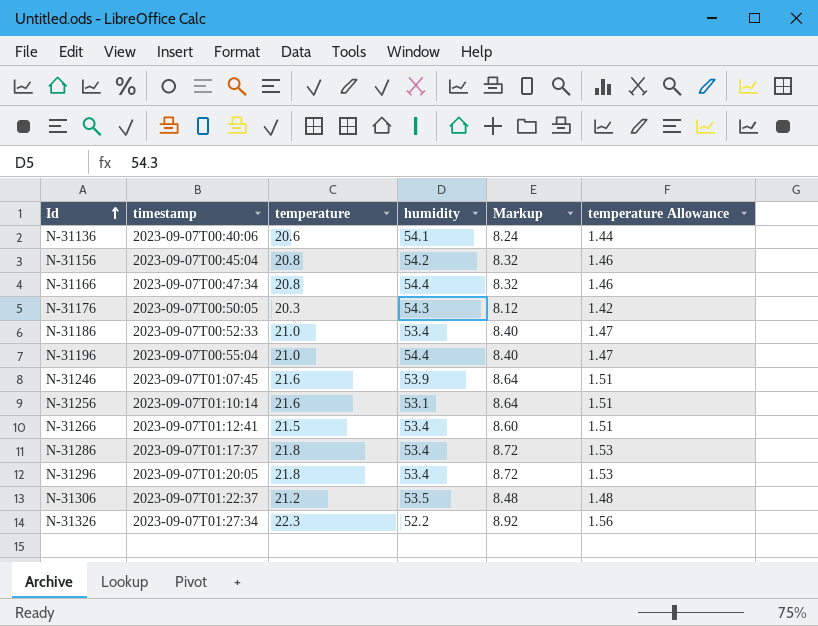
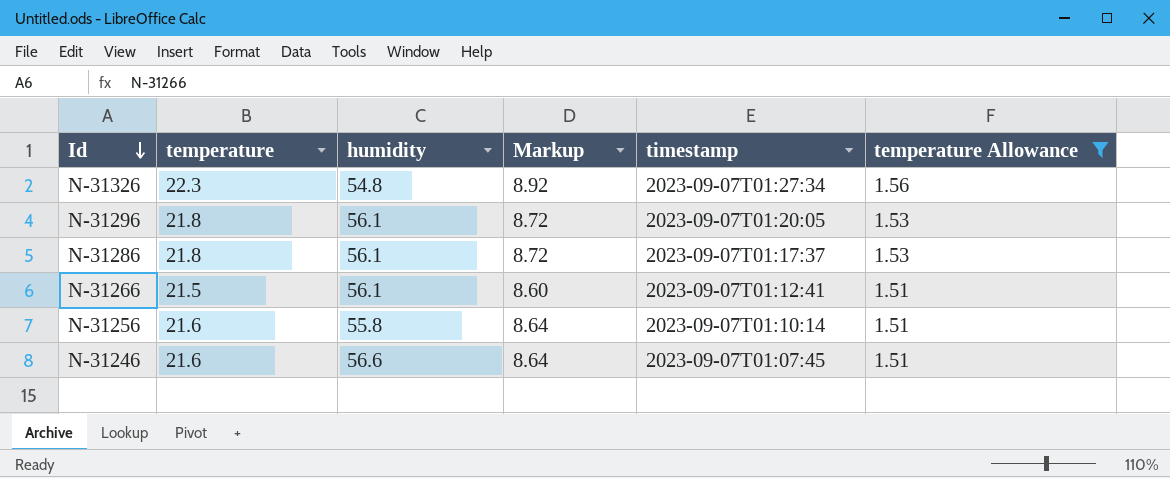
filter: none -> temperature Allowance >= 1.51
row order: Id ascending -> Id descending
column timestamp | position: 2 -> 5
N-31326 | humidity: 52.2 -> 54.8
N-31296 | humidity: 53.4 -> 56.1
N-31286 | humidity: 53.4 -> 56.1
N-31266 | humidity: 53.4 -> 56.1
N-31256 | humidity: 53.1 -> 55.8
N-31246 | humidity: 53.9 -> 56.6

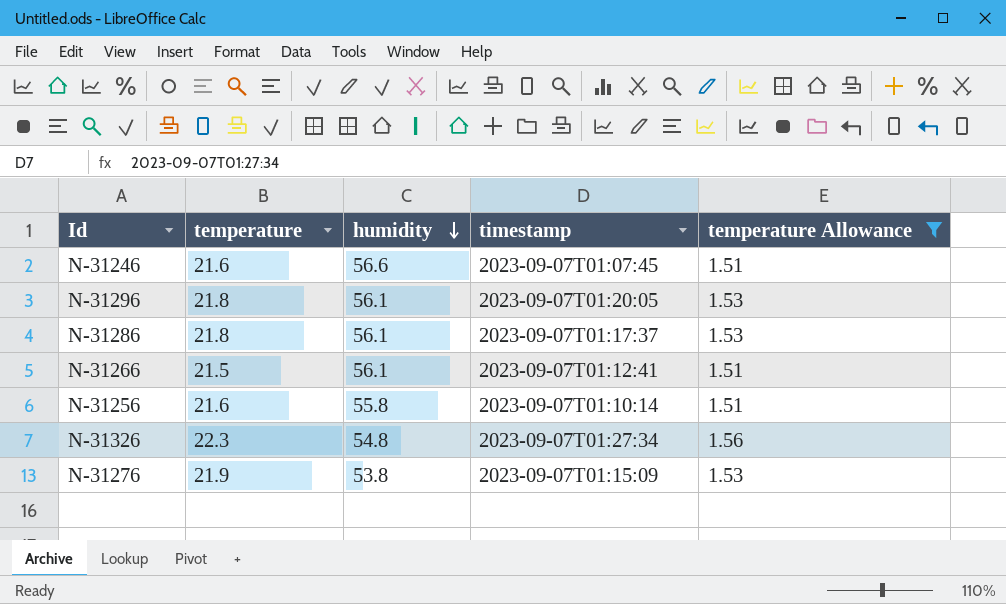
row order: Id descending -> humidity descending
column Markup | formula: [temperature] * 0.4 -> none
row N-31276: none -> 21.9 | 53.8 | 2023-09-07T01:15:09 | 1.53

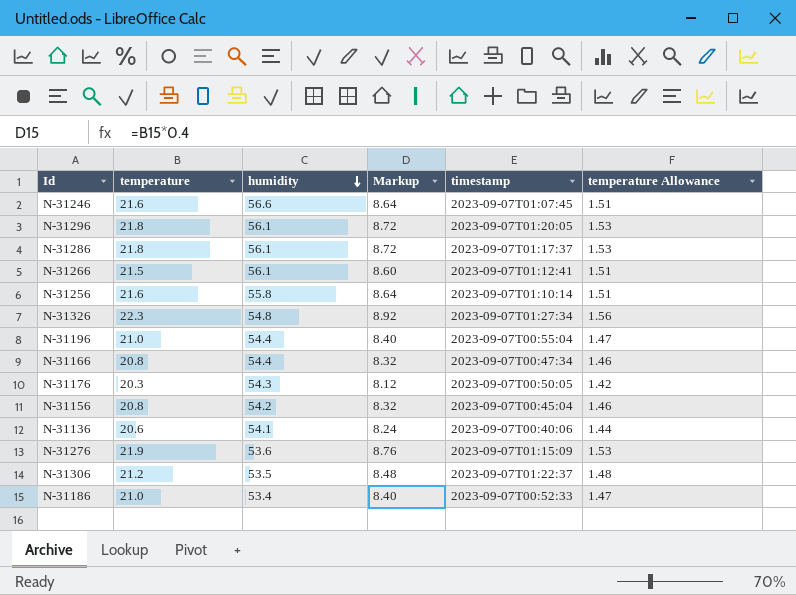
filter: temperature Allowance >= 1.51 -> none
column Markup | formula: none -> [temperature] * 0.4
N-31276 | humidity: 53.8 -> 53.6

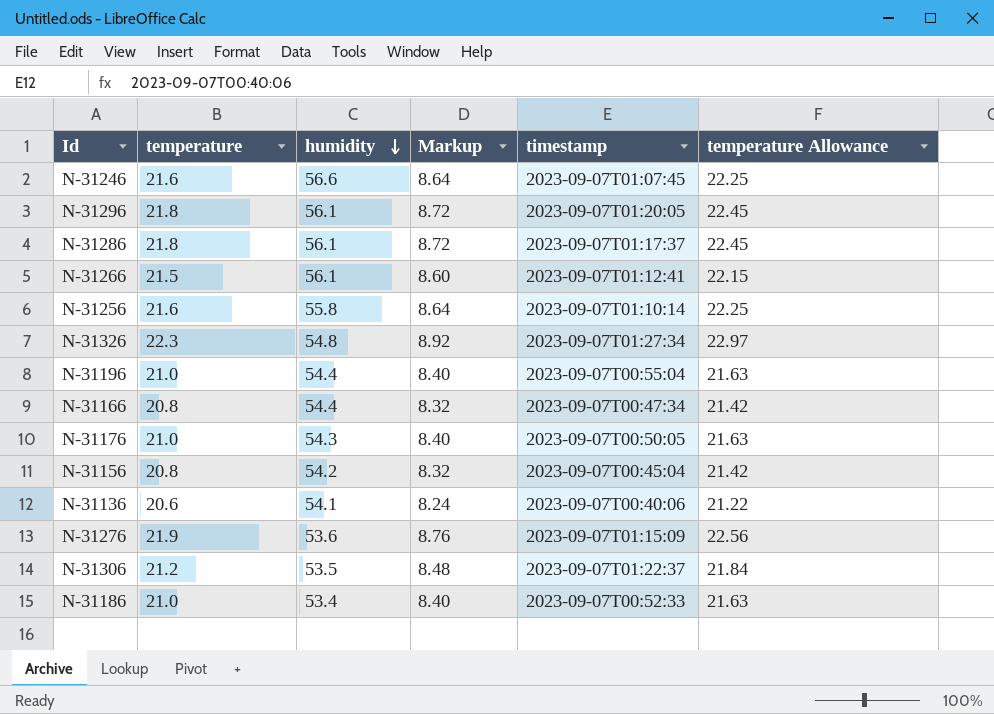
column temperature Allowance | formula: [temperature] * 0.07 -> [temperature] * 1.03
N-31176 | temperature: 20.3 -> 21.0
N-31176 | Markup: 8.12 -> 8.40

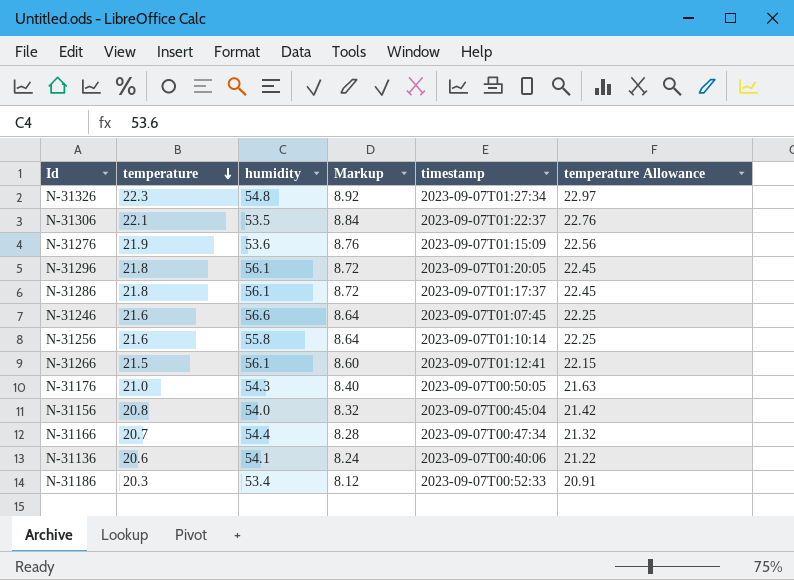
row order: humidity descending -> temperature descending
row N-31196: 21.0 | 54.4 | 8.40 | 2023-09-07T00:55:04 | 21.63 -> none
N-31306 | temperature: 21.2 -> 22.1
N-31306 | Markup: 8.48 -> 8.84
N-31306 | temperature Allowance: 21.84 -> 22.76
N-31156 | humidity: 54.2 -> 54.0
N-31166 | temperature: 20.8 -> 20.7
N-31166 | Markup: 8.32 -> 8.28
N-31166 | temperature Allowance: 21.42 -> 21.32
N-31186 | temperature: 21.0 -> 20.3
N-31186 | Markup: 8.40 -> 8.12
N-31186 | temperature Allowance: 21.63 -> 20.91

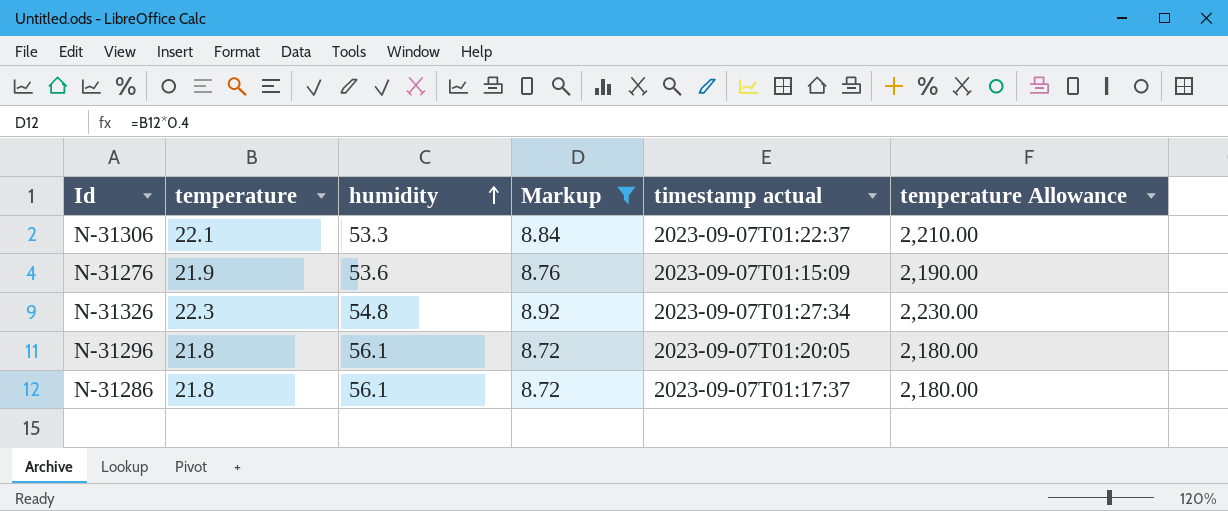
filter: none -> Markup >= 8.72
row order: temperature descending -> humidity ascending
column name: timestamp -> timestamp actual
column temperature Allowance | formula: [temperature] * 1.03 -> [temperature] * 100
N-31306 | humidity: 53.5 -> 53.3

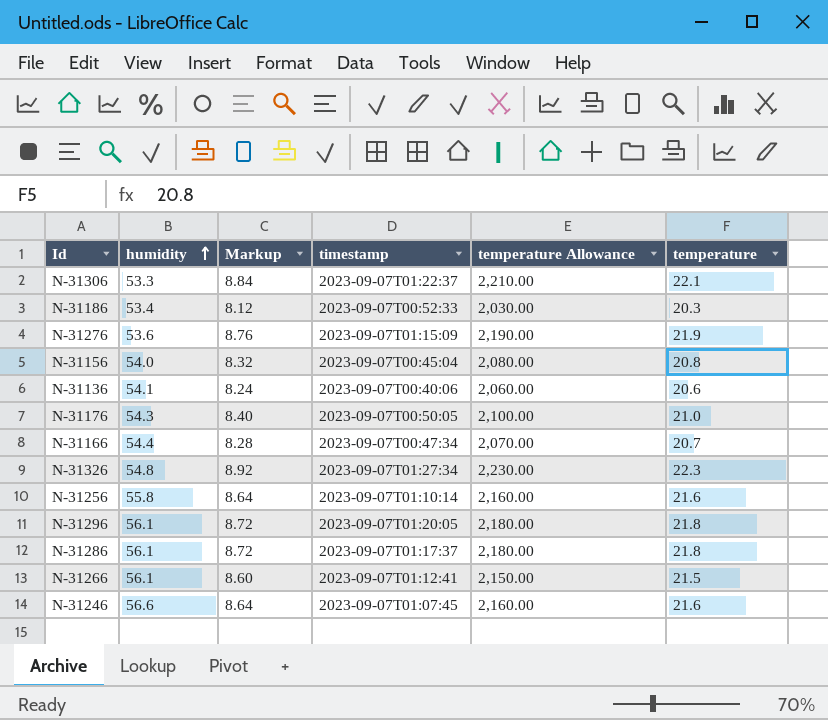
filter: Markup >= 8.72 -> none
column name: timestamp actual -> timestamp
column temperature | position: 2 -> 6

